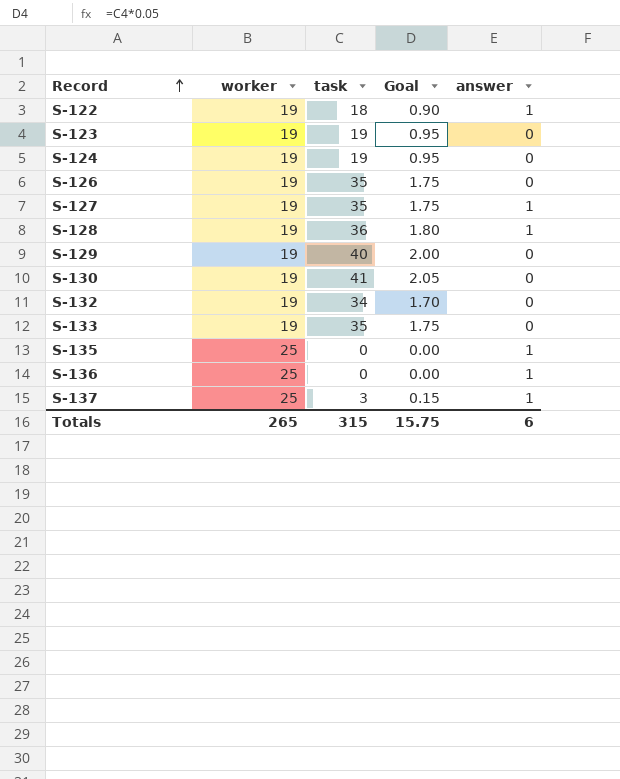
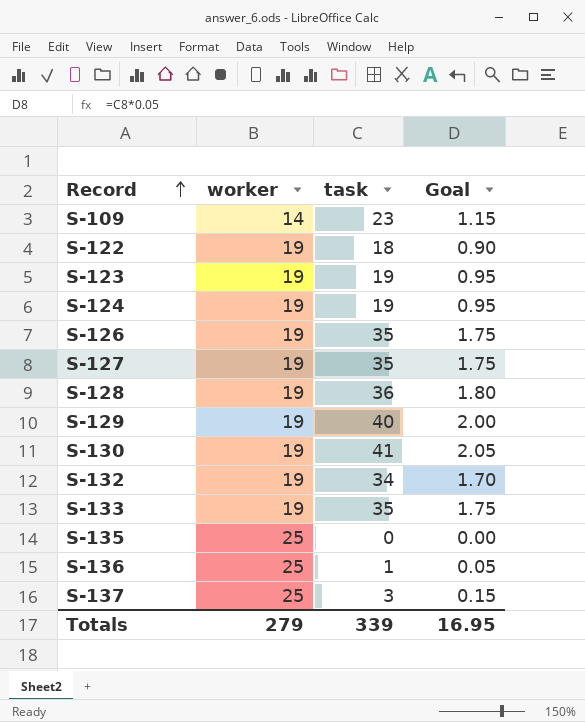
column answer | position: 5 -> none
row S-109: none -> 14 | 23 | 1.15
S-136 | task: 0 -> 1
S-136 | Goal: 0.00 -> 0.05
Totals | worker: 265 -> 279
Totals | task: 315 -> 339
Totals | Goal: 15.75 -> 16.95

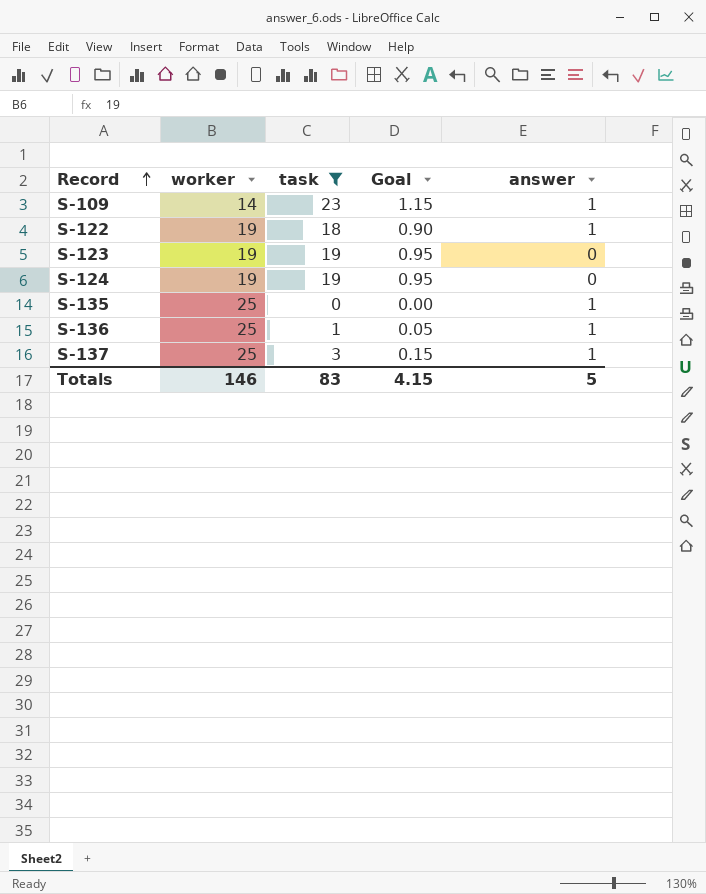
filter: none -> task <= 23
column answer | position: none -> 5
Totals | worker: 279 -> 146
Totals | task: 339 -> 83
Totals | Goal: 16.95 -> 4.15

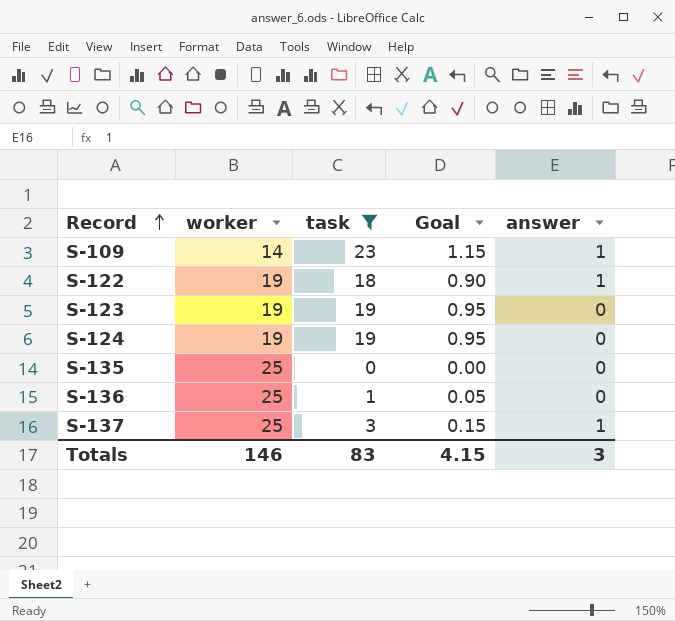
S-135 | answer: 1 -> 0
S-136 | answer: 1 -> 0
Totals | answer: 5 -> 3

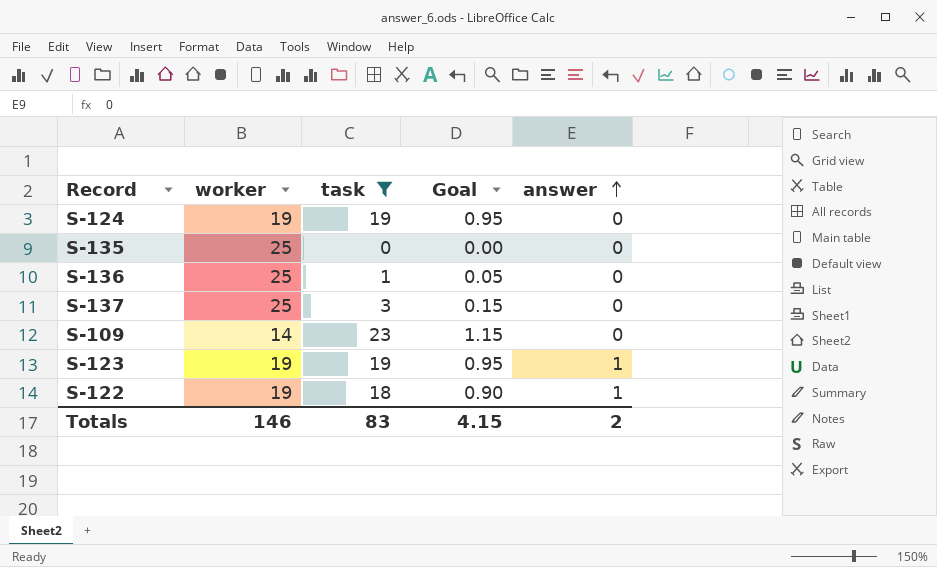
row order: Record ascending -> answer ascending
S-137 | answer: 1 -> 0
S-109 | answer: 1 -> 0
S-123 | answer: 0 -> 1
Totals | answer: 3 -> 2

